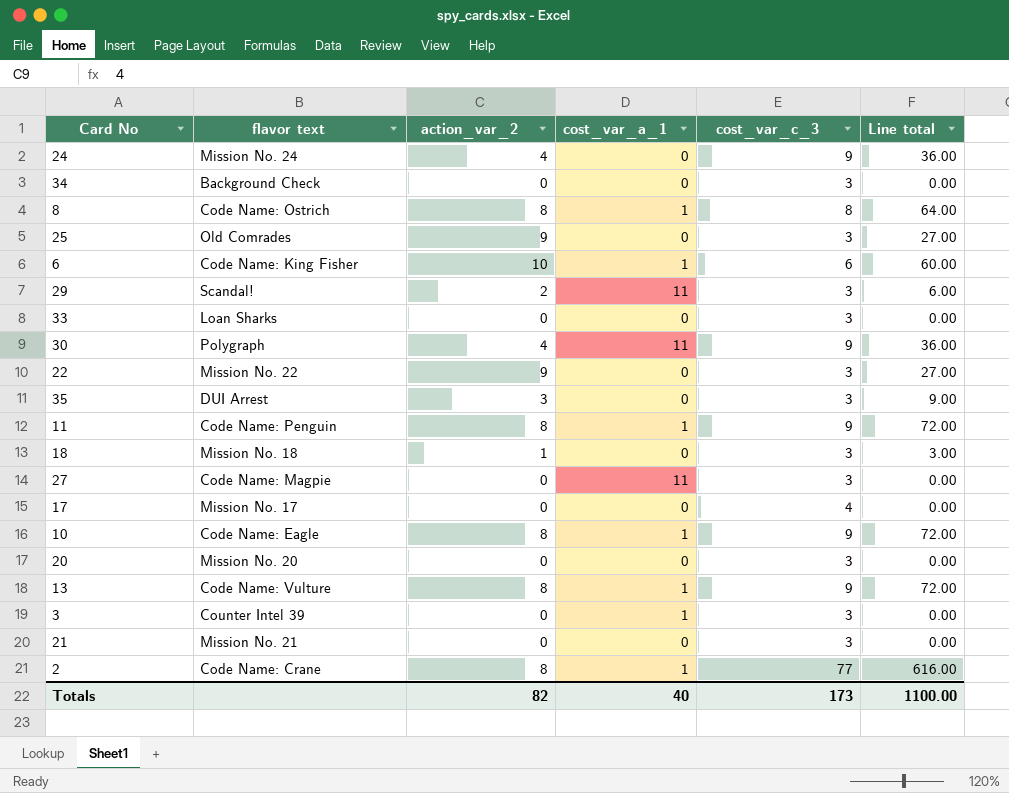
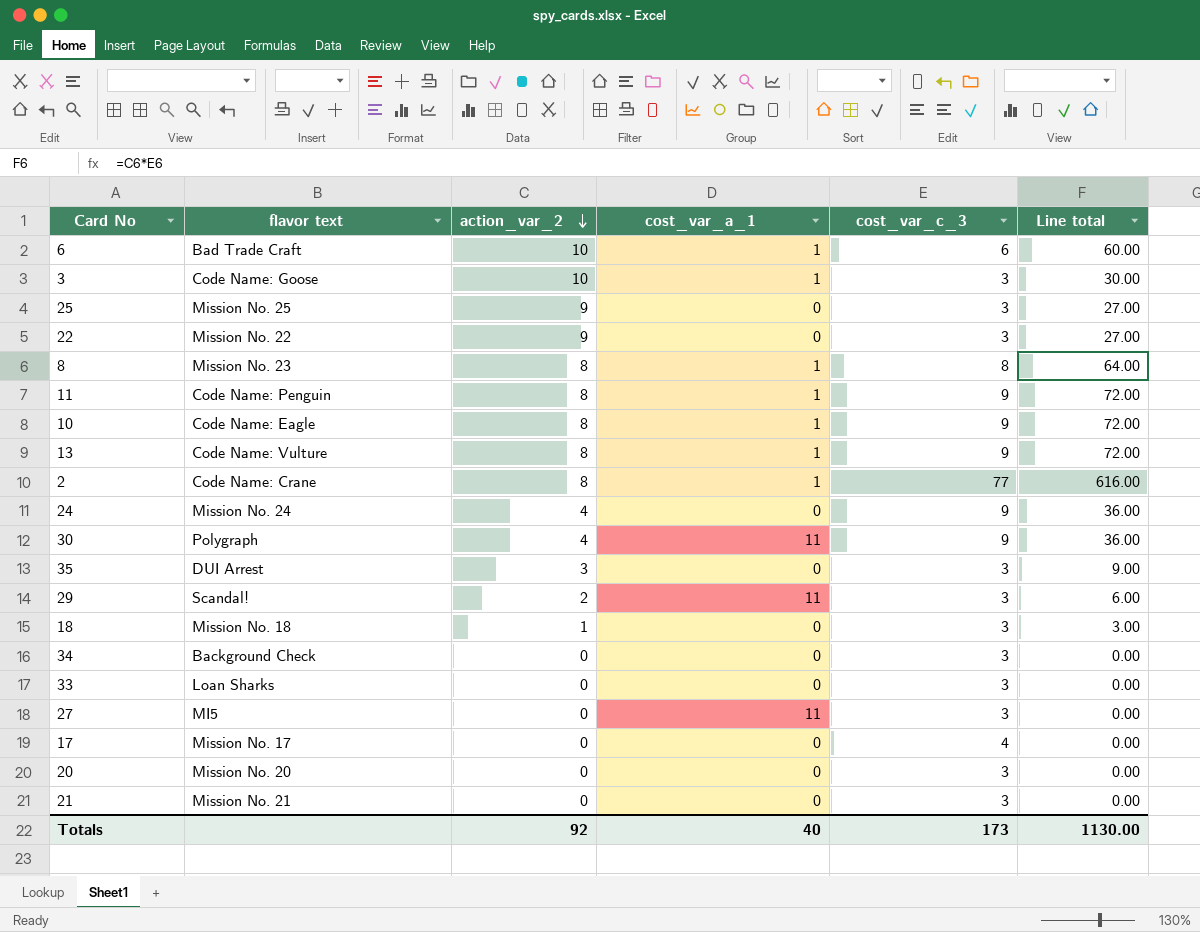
row order: none -> action_var_2 descending
6 | flavor text: Code Name: King Fisher -> Bad Trade Craft
3 | flavor text: Counter Intel 39 -> Code Name: Goose
3 | action_var_2: 0 -> 10
3 | Line total: 0.00 -> 30.00
25 | flavor text: Old Comrades -> Mission No. 25
8 | flavor text: Code Name: Ostrich -> Mission No. 23
27 | flavor text: Code Name: Magpie -> MI5
Totals | action_var_2: 82 -> 92
Totals | Line total: 1100.00 -> 1130.00

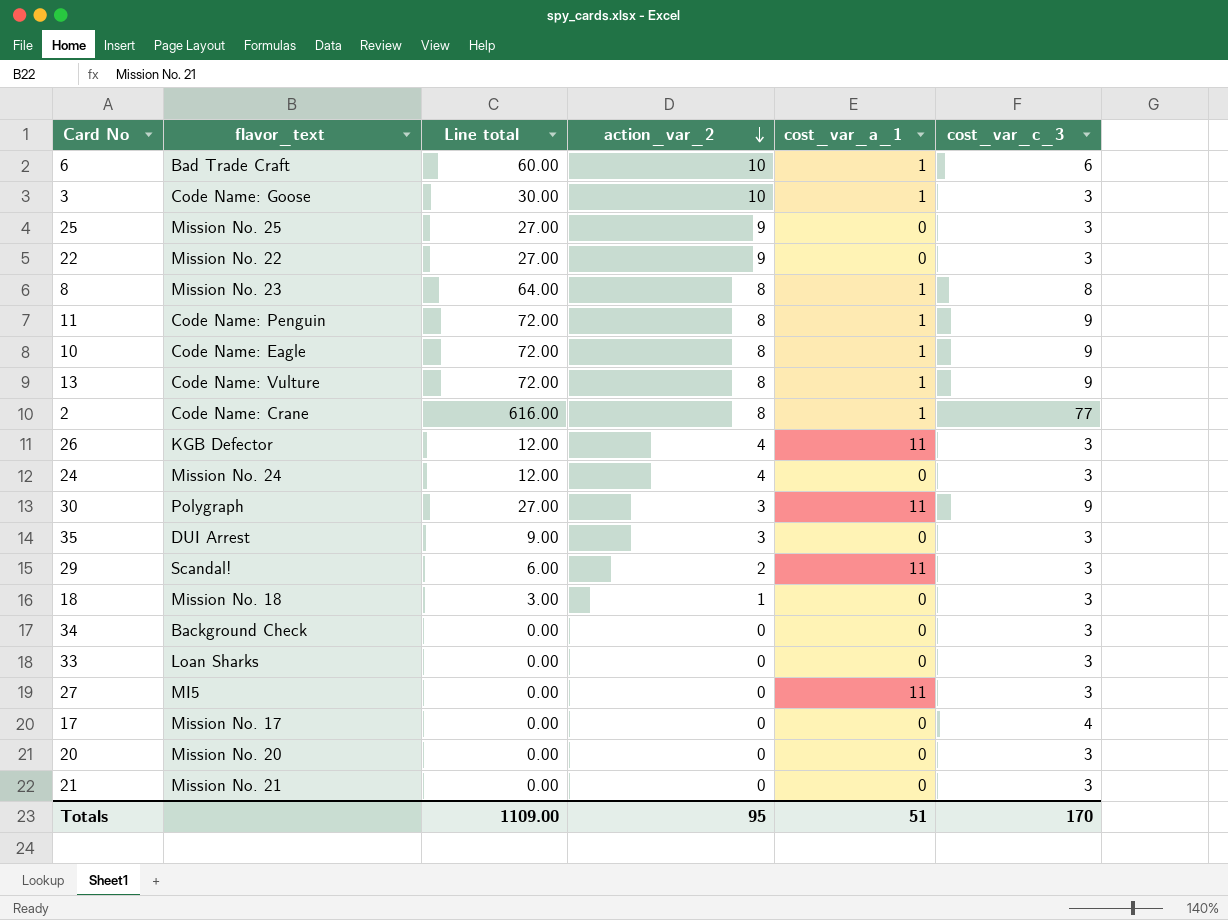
column name: flavor text -> flavor_text
column Line total | position: 6 -> 3
row 26: none -> KGB Defector | 12.00 | 4 | 11 | 3
24 | Line total: 36.00 -> 12.00
24 | cost_var_c_3: 9 -> 3
30 | Line total: 36.00 -> 27.00
30 | action_var_2: 4 -> 3
Totals | Line total: 1130.00 -> 1109.00
Totals | action_var_2: 92 -> 95
Totals | cost_var_a_1: 40 -> 51
Totals | cost_var_c_3: 173 -> 170

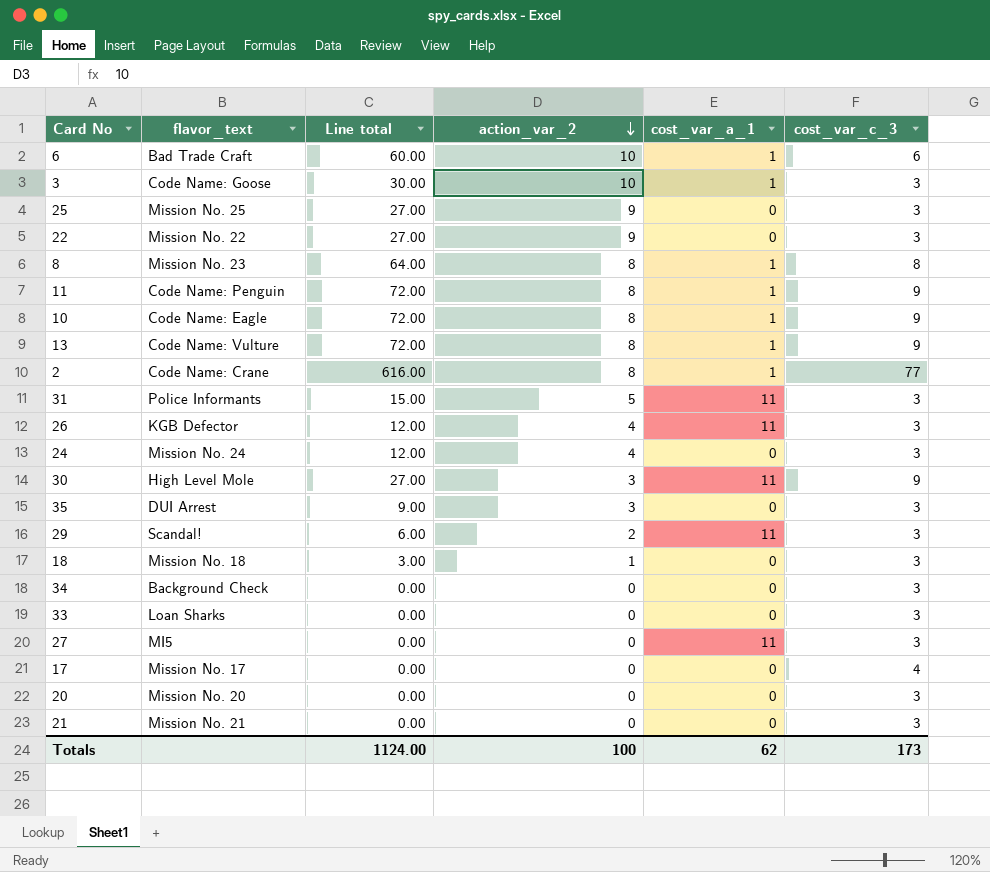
row 31: none -> Police Informants | 15.00 | 5 | 11 | 3
30 | flavor_text: Polygraph -> High Level Mole
Totals | Line total: 1109.00 -> 1124.00
Totals | action_var_2: 95 -> 100
Totals | cost_var_a_1: 51 -> 62
Totals | cost_var_c_3: 170 -> 173

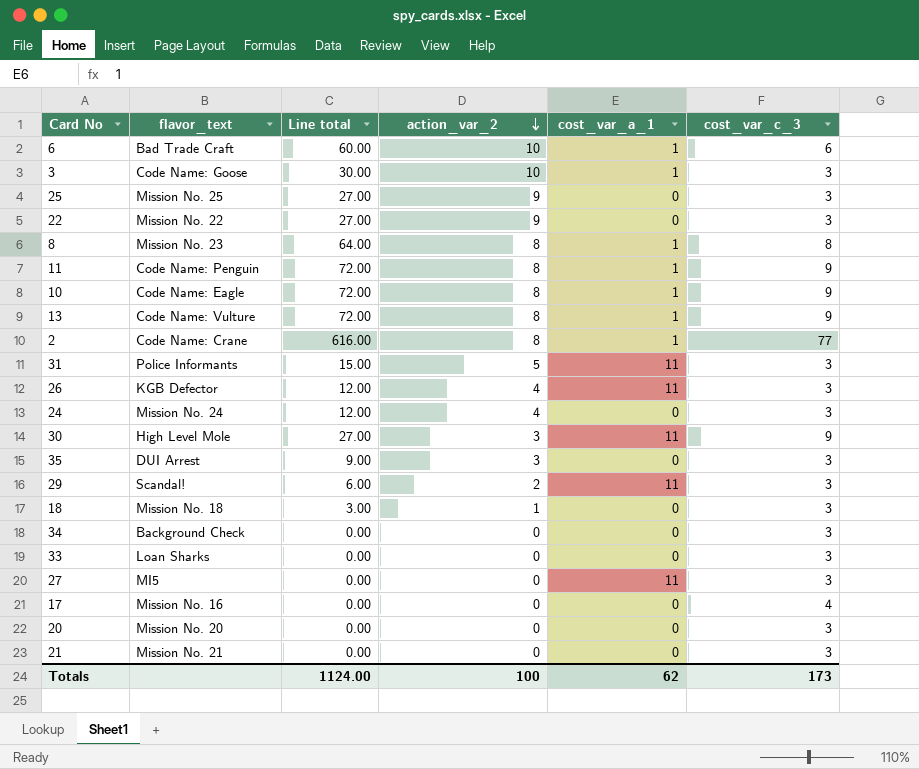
17 | flavor_text: Mission No. 17 -> Mission No. 16

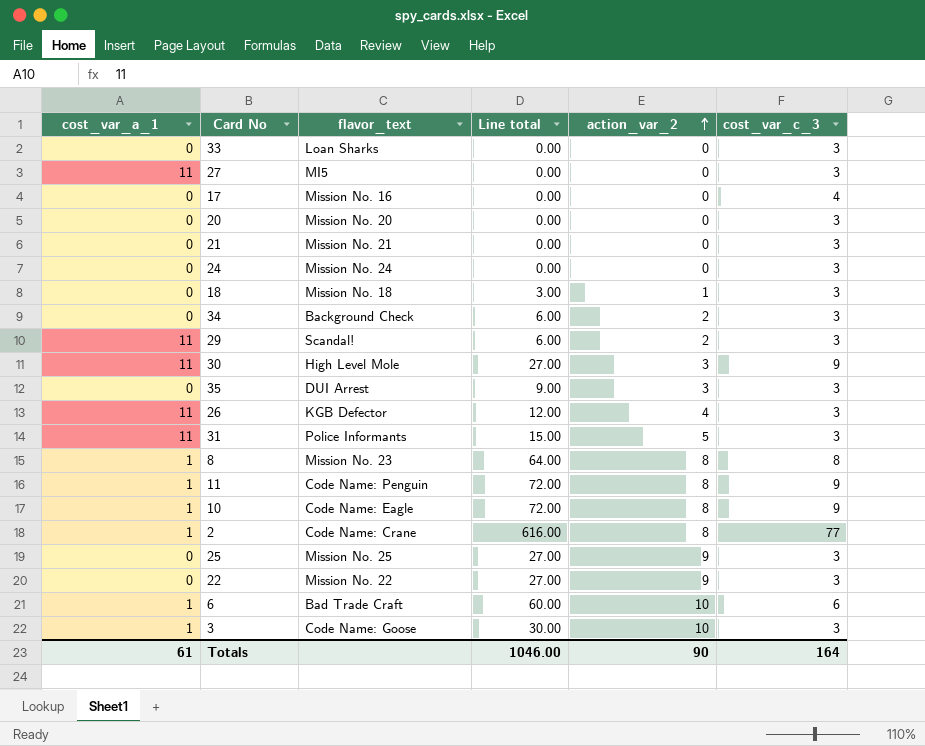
row order: action_var_2 descending -> action_var_2 ascending
column cost_var_a_1 | position: 5 -> 1
row 13: Code Name: Vulture | 72.00 | 8 | 1 | 9 -> none
24 | Line total: 12.00 -> 0.00
24 | action_var_2: 4 -> 0
34 | Line total: 0.00 -> 6.00
34 | action_var_2: 0 -> 2
Totals | cost_var_a_1: 62 -> 61
Totals | Line total: 1124.00 -> 1046.00
Totals | action_var_2: 100 -> 90
Totals | cost_var_c_3: 173 -> 164

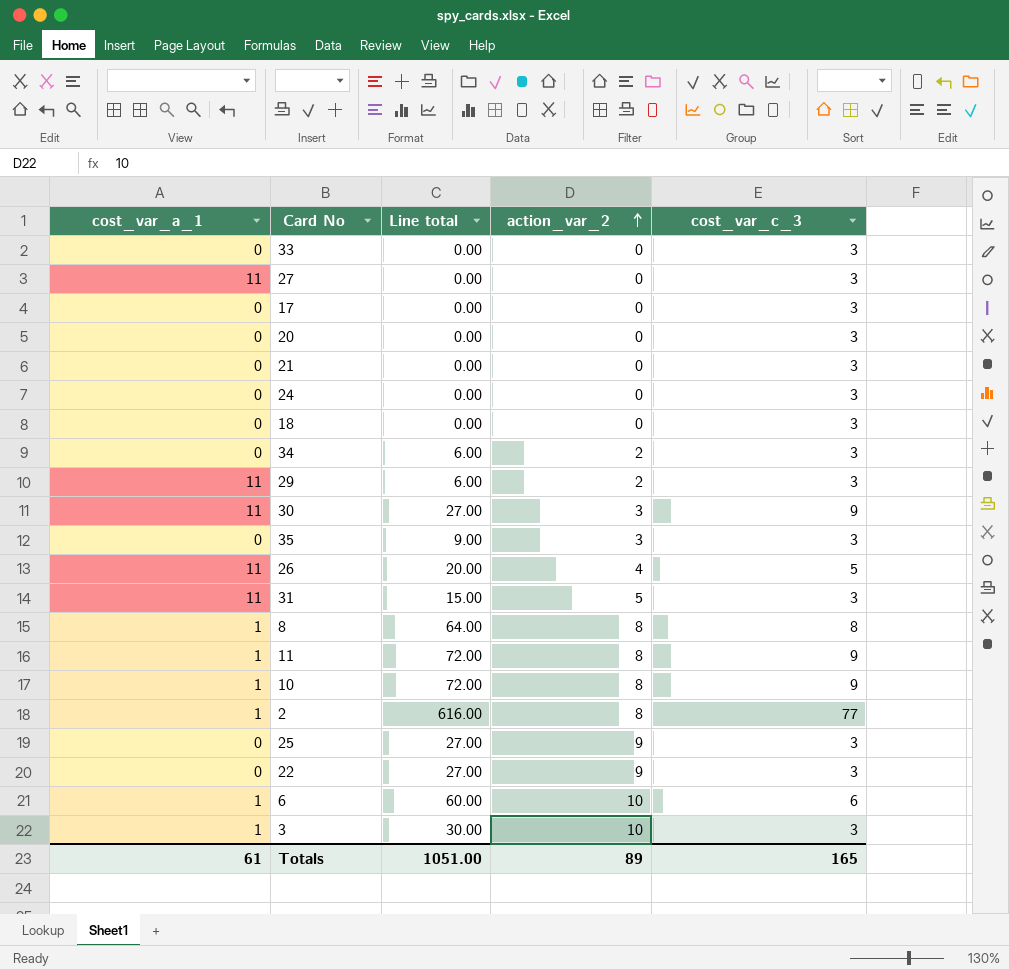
column flavor_text | position: 3 -> none
17 | cost_var_c_3: 4 -> 3
18 | Line total: 3.00 -> 0.00
18 | action_var_2: 1 -> 0
26 | Line total: 12.00 -> 20.00
26 | cost_var_c_3: 3 -> 5
Totals | Line total: 1046.00 -> 1051.00
Totals | action_var_2: 90 -> 89
Totals | cost_var_c_3: 164 -> 165

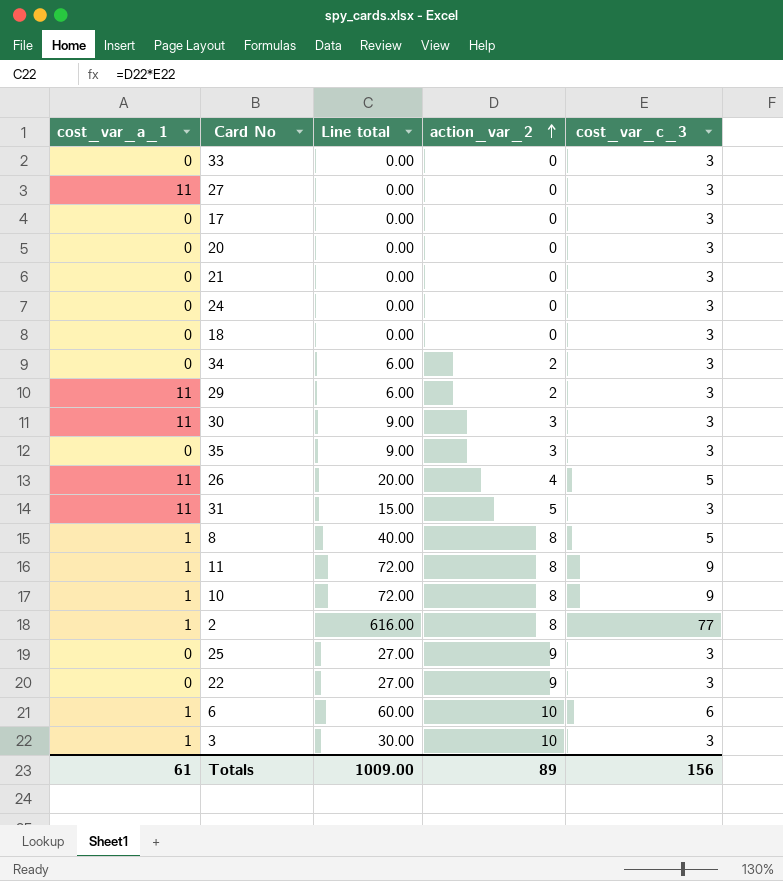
30 | Line total: 27.00 -> 9.00
30 | cost_var_c_3: 9 -> 3
8 | Line total: 64.00 -> 40.00
8 | cost_var_c_3: 8 -> 5
Totals | Line total: 1051.00 -> 1009.00
Totals | cost_var_c_3: 165 -> 156

